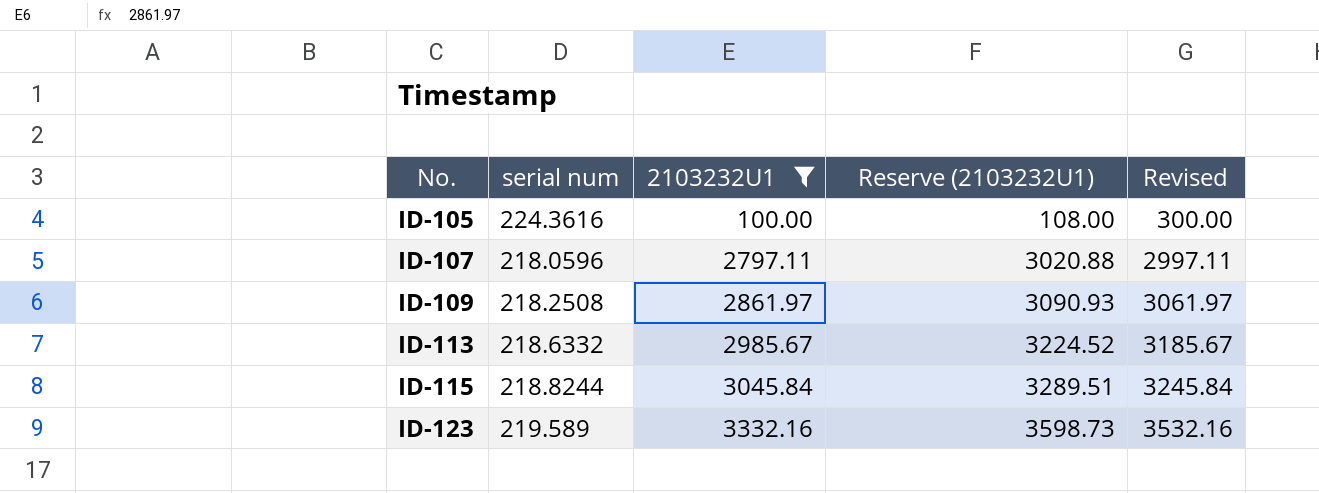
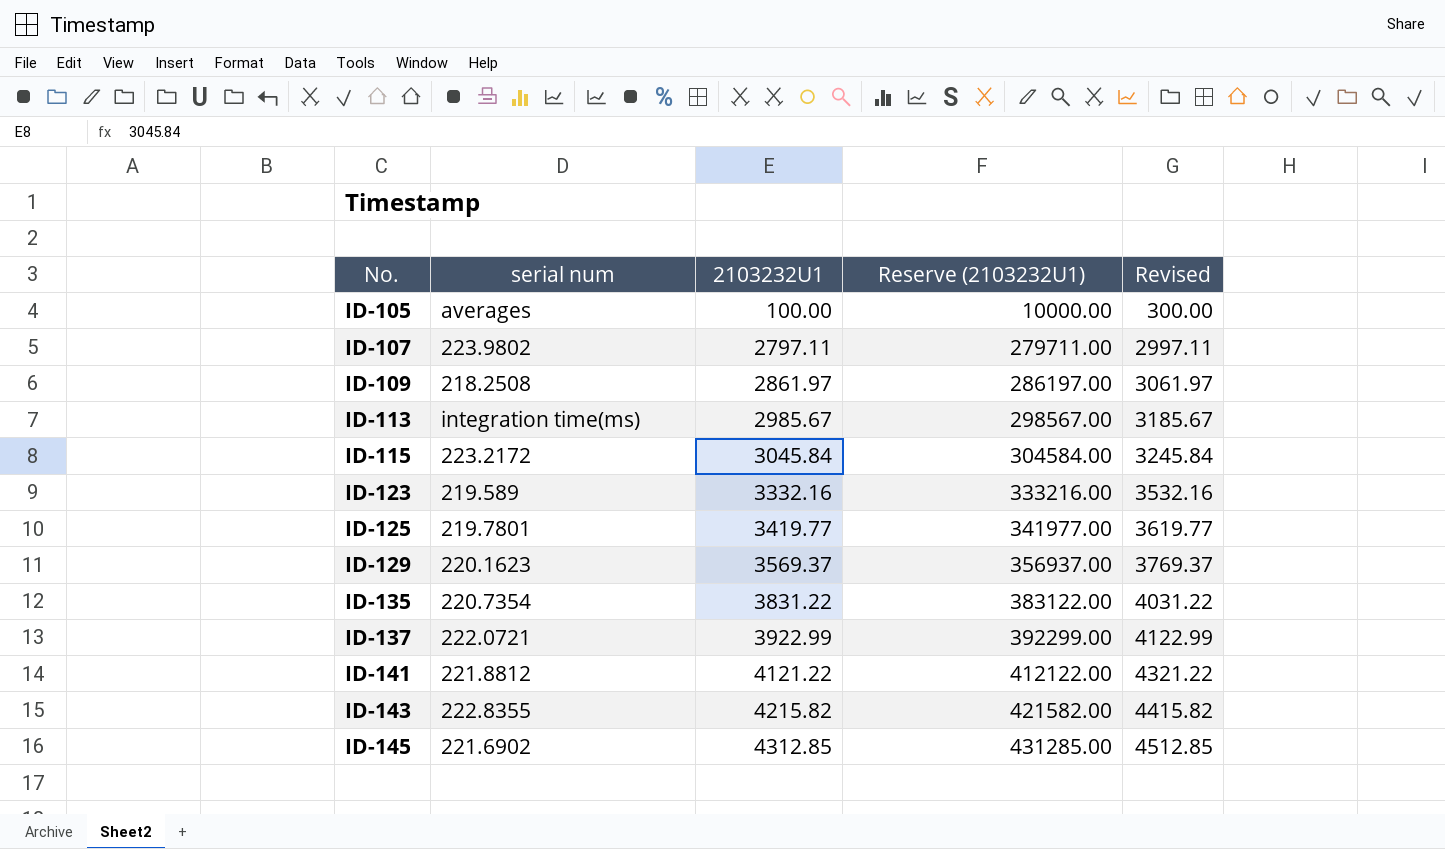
filter: 2103232U1 <= 3332.16 -> none
column Reserve (2103232U1) | formula: [2103232U1] * 1.08 -> [2103232U1] * 100
ID-105 | serial num: 224.3616 -> averages
ID-107 | serial num: 218.0596 -> 223.9802
ID-113 | serial num: 218.6332 -> integration time(ms)
ID-115 | serial num: 218.8244 -> 223.2172

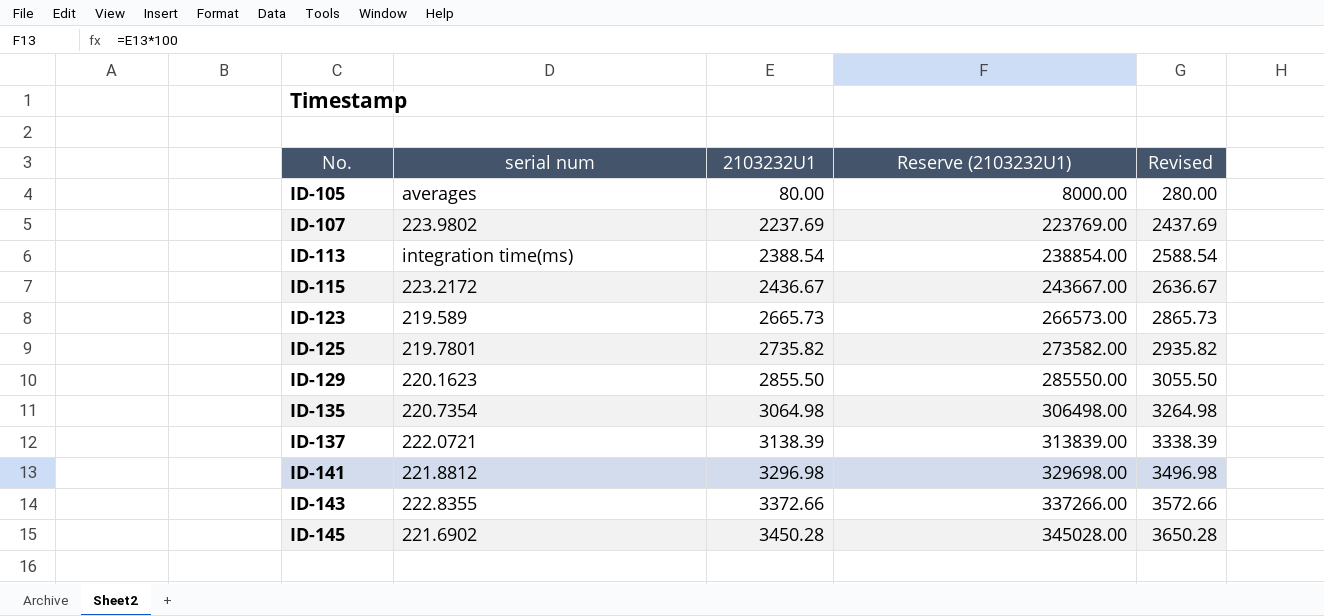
row ID-109: 218.2508 | 2861.97 | 286197.00 | 3061.97 -> none
ID-105 | 2103232U1: 100.00 -> 80.00
ID-105 | Reserve (2103232U1): 10000.00 -> 8000.00
ID-105 | Revised: 300.00 -> 280.00
ID-107 | 2103232U1: 2797.11 -> 2237.69
ID-107 | Reserve (2103232U1): 279711.00 -> 223769.00
ID-107 | Revised: 2997.11 -> 2437.69
ID-113 | 2103232U1: 2985.67 -> 2388.54
ID-113 | Reserve (2103232U1): 298567.00 -> 238854.00
ID-113 | Revised: 3185.67 -> 2588.54
ID-115 | 2103232U1: 3045.84 -> 2436.67
ID-115 | Reserve (2103232U1): 304584.00 -> 243667.00
ID-115 | Revised: 3245.84 -> 2636.67
ID-123 | 2103232U1: 3332.16 -> 2665.73
ID-123 | Reserve (2103232U1): 333216.00 -> 266573.00
ID-123 | Revised: 3532.16 -> 2865.73
ID-125 | 2103232U1: 3419.77 -> 2735.82
ID-125 | Reserve (2103232U1): 341977.00 -> 273582.00
ID-125 | Revised: 3619.77 -> 2935.82
ID-129 | 2103232U1: 3569.37 -> 2855.50
ID-129 | Reserve (2103232U1): 356937.00 -> 285550.00
ID-129 | Revised: 3769.37 -> 3055.50
ID-135 | 2103232U1: 3831.22 -> 3064.98
ID-135 | Reserve (2103232U1): 383122.00 -> 306498.00
ID-135 | Revised: 4031.22 -> 3264.98
ID-137 | 2103232U1: 3922.99 -> 3138.39
ID-137 | Reserve (2103232U1): 392299.00 -> 313839.00
ID-137 | Revised: 4122.99 -> 3338.39
ID-141 | 2103232U1: 4121.22 -> 3296.98
ID-141 | Reserve (2103232U1): 412122.00 -> 329698.00
ID-141 | Revised: 4321.22 -> 3496.98
ID-143 | 2103232U1: 4215.82 -> 3372.66
ID-143 | Reserve (2103232U1): 421582.00 -> 337266.00
ID-143 | Revised: 4415.82 -> 3572.66
ID-145 | 2103232U1: 4312.85 -> 3450.28
ID-145 | Reserve (2103232U1): 431285.00 -> 345028.00
ID-145 | Revised: 4512.85 -> 3650.28

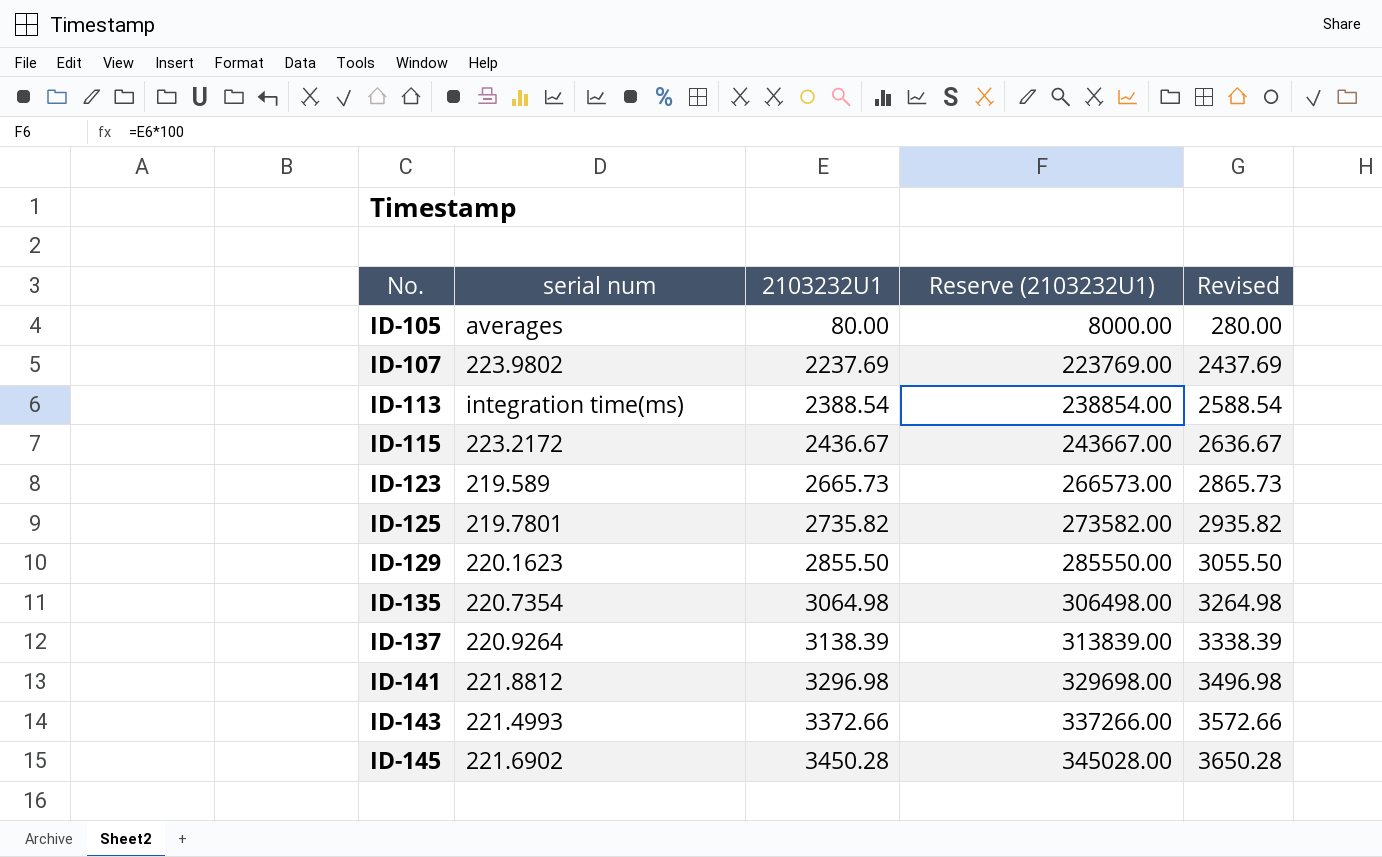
ID-137 | serial num: 222.0721 -> 220.9264
ID-143 | serial num: 222.8355 -> 221.4993

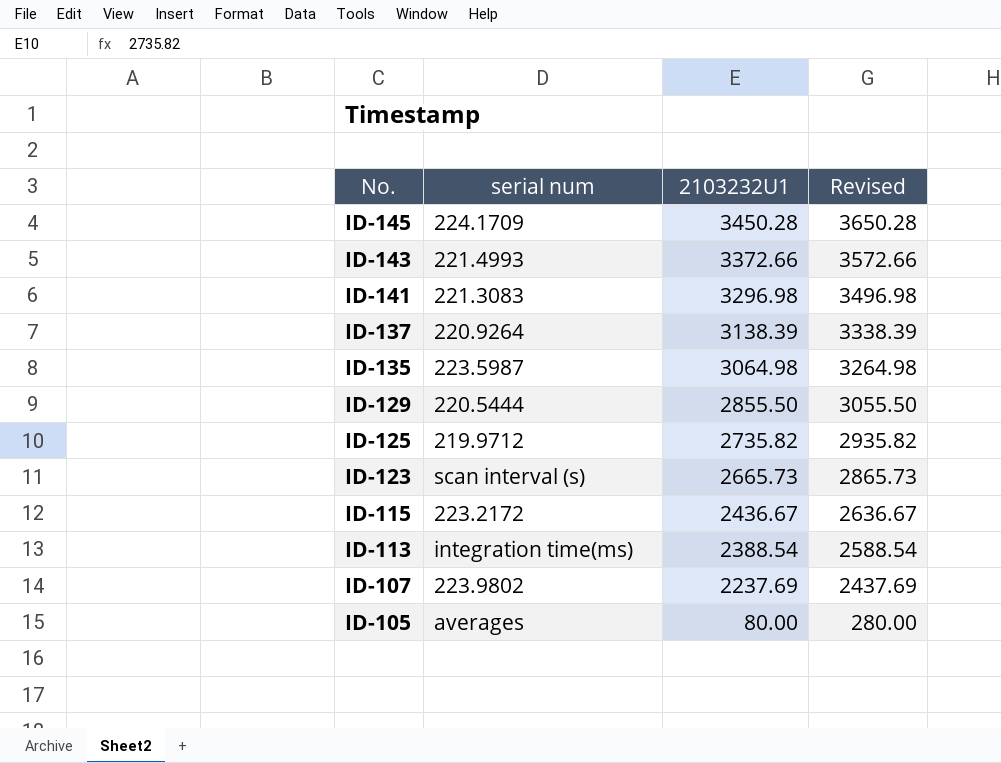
row order: No. ascending -> No. descending
column Reserve (2103232U1) | formula: [2103232U1] * 100 -> none
ID-145 | serial num: 221.6902 -> 224.1709
ID-141 | serial num: 221.8812 -> 221.3083
ID-135 | serial num: 220.7354 -> 223.5987
ID-129 | serial num: 220.1623 -> 220.5444
ID-125 | serial num: 219.7801 -> 219.9712
ID-123 | serial num: 219.589 -> scan interval (s)

